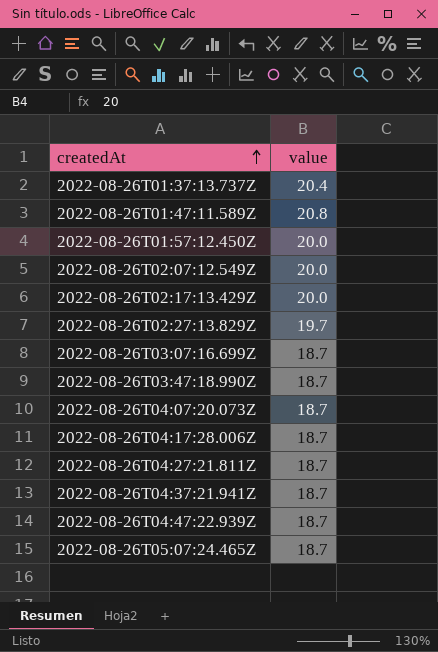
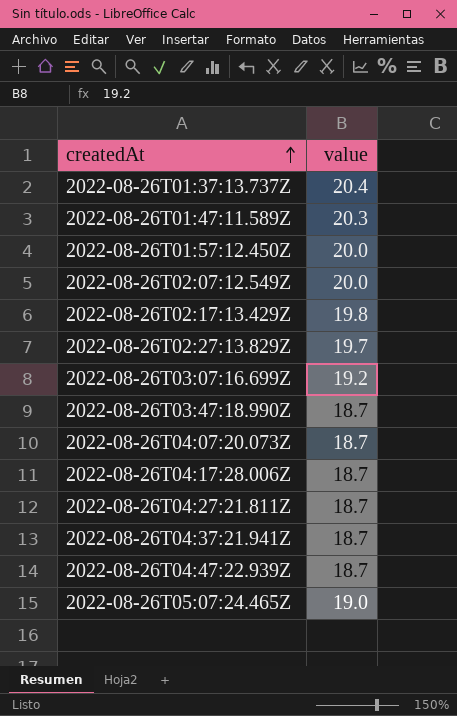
2022-08-26T01:47:11.589Z | value: 20.8 -> 20.3
2022-08-26T02:17:13.429Z | value: 20.0 -> 19.8
2022-08-26T03:07:16.699Z | value: 18.7 -> 19.2
2022-08-26T05:07:24.465Z | value: 18.7 -> 19.0

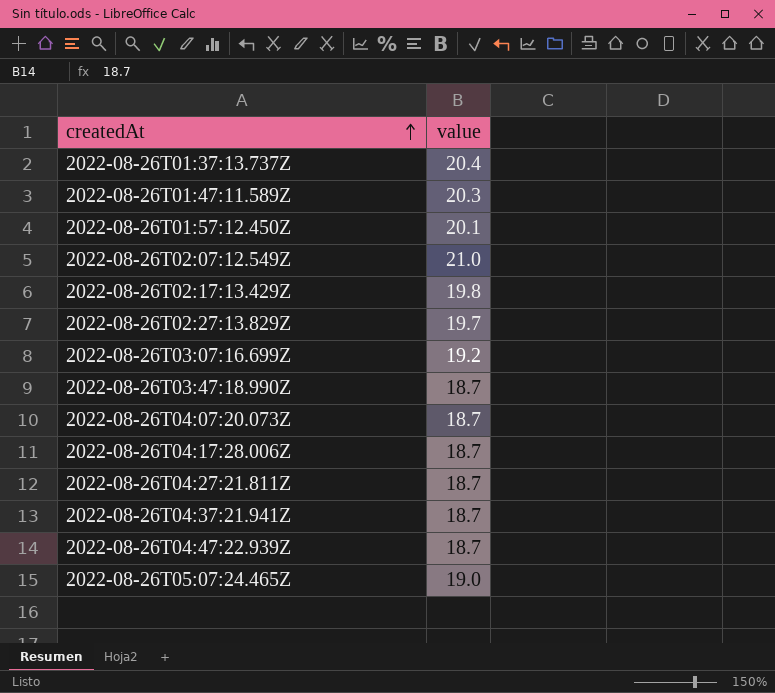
2022-08-26T01:57:12.450Z | value: 20.0 -> 20.1
2022-08-26T02:07:12.549Z | value: 20.0 -> 21.0

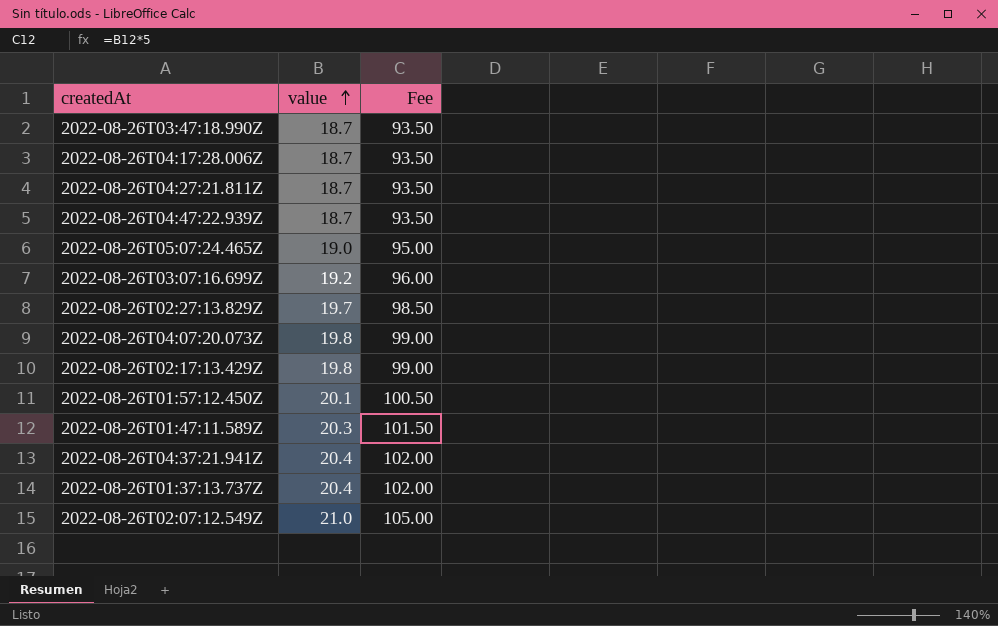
row order: createdAt ascending -> value ascending
column Fee | formula: none -> [value] * 5
2022-08-26T04:07:20.073Z | value: 18.7 -> 19.8
2022-08-26T04:37:21.941Z | value: 18.7 -> 20.4

